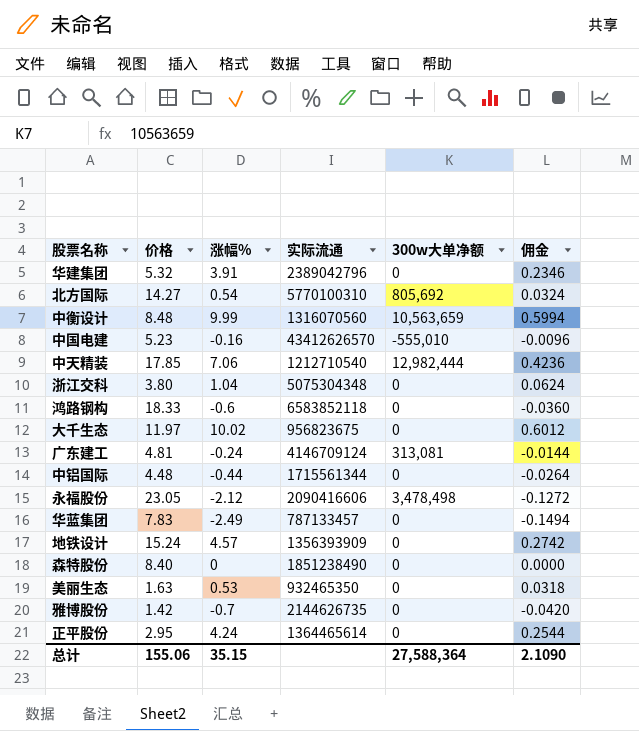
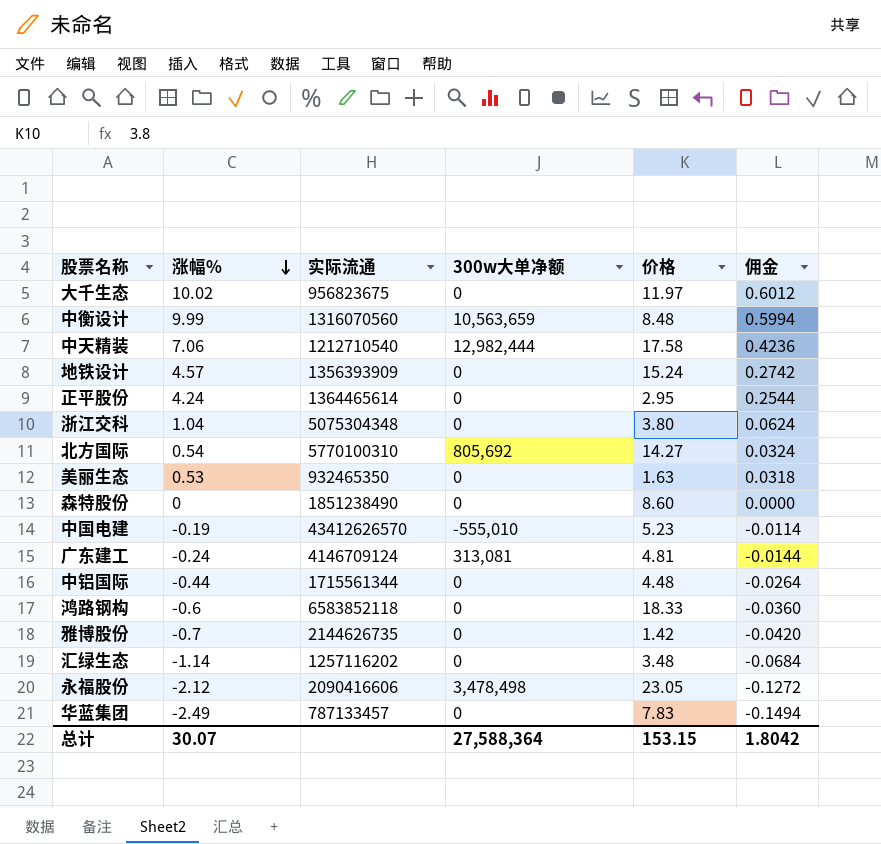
row order: none -> 涨幅% descending
column 价格 | position: 2 -> 5
row 华建集团: 5.32 | 3.91 | 2389042796 | 0 | 0.2346 -> none
中天精装 | 价格: 17.85 -> 17.58
森特股份 | 价格: 8.40 -> 8.60
中国电建 | 涨幅%: -0.16 -> -0.19
中国电建 | 佣金: -0.0096 -> -0.0114
row 汇绿生态: none -> -1.14 | 1257116202 | 0 | 3.48 | -0.0684
总计 | 涨幅%: 35.15 -> 30.07
总计 | 价格: 155.06 -> 153.15
总计 | 佣金: 2.1090 -> 1.8042

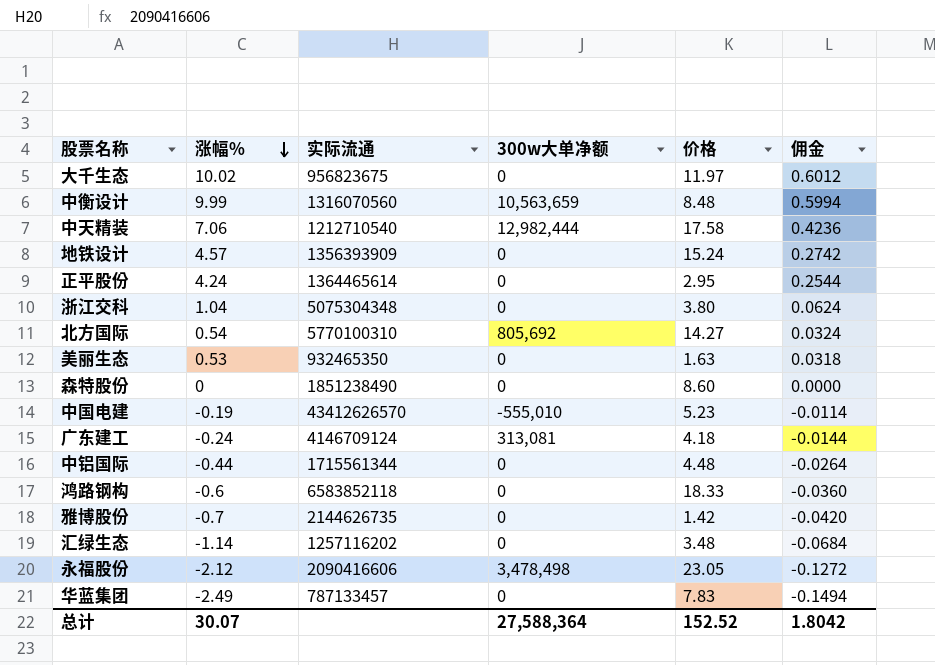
广东建工 | 价格: 4.81 -> 4.18
总计 | 价格: 153.15 -> 152.52

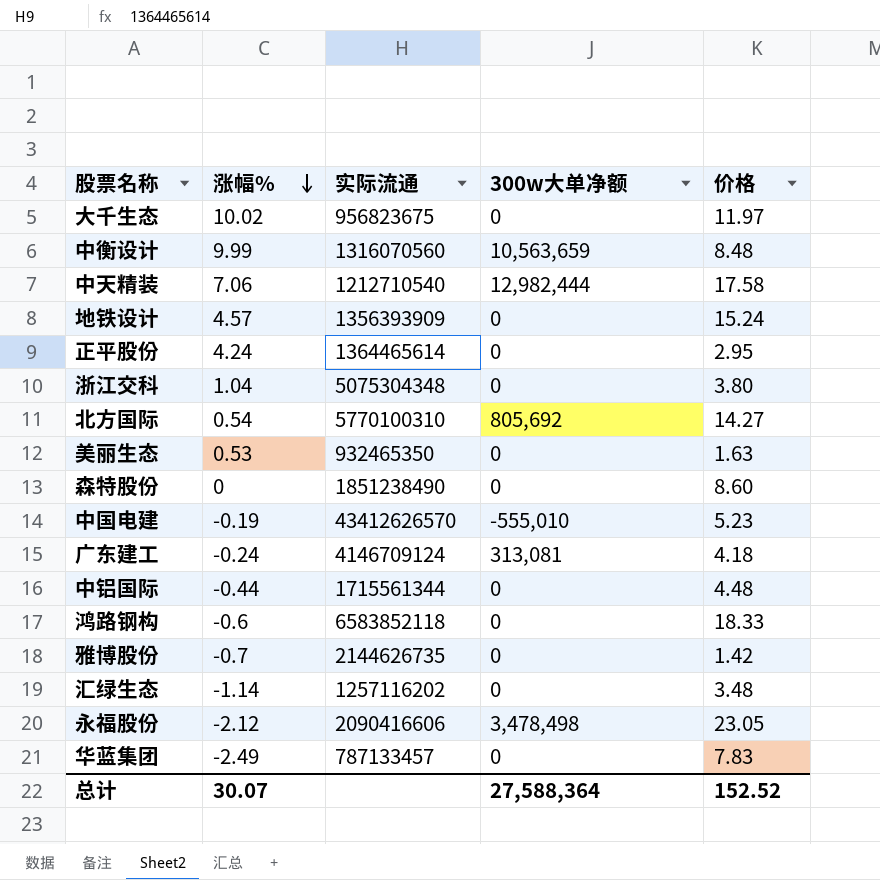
column 佣金 | formula: [涨幅%] * 0.06 -> none

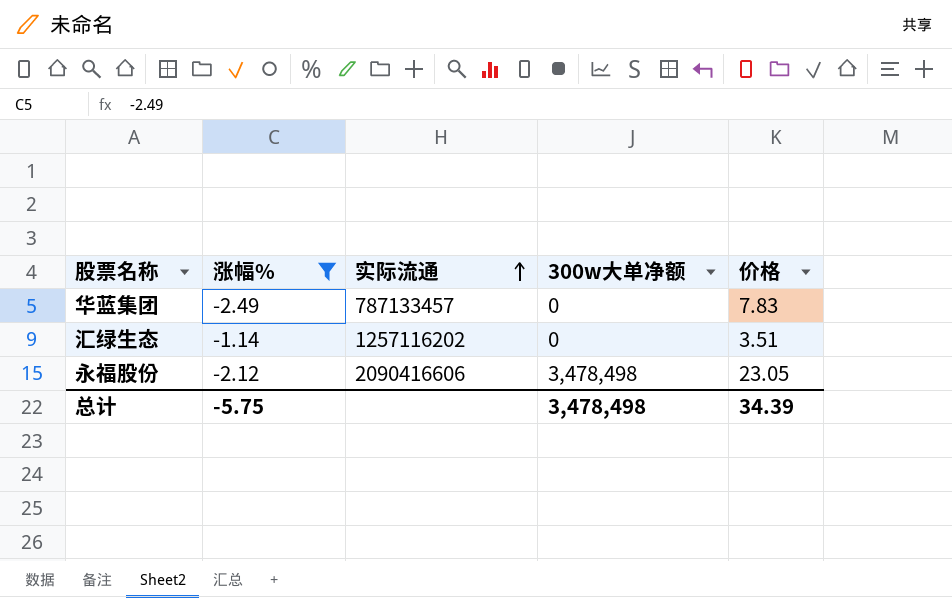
filter: none -> 涨幅% <= -1.14
row order: 涨幅% descending -> 实际流通 ascending
汇绿生态 | 价格: 3.48 -> 3.51
总计 | 涨幅%: 30.07 -> -5.75
总计 | 300w大单净额: 27,588,364 -> 3,478,498
总计 | 价格: 152.52 -> 34.39

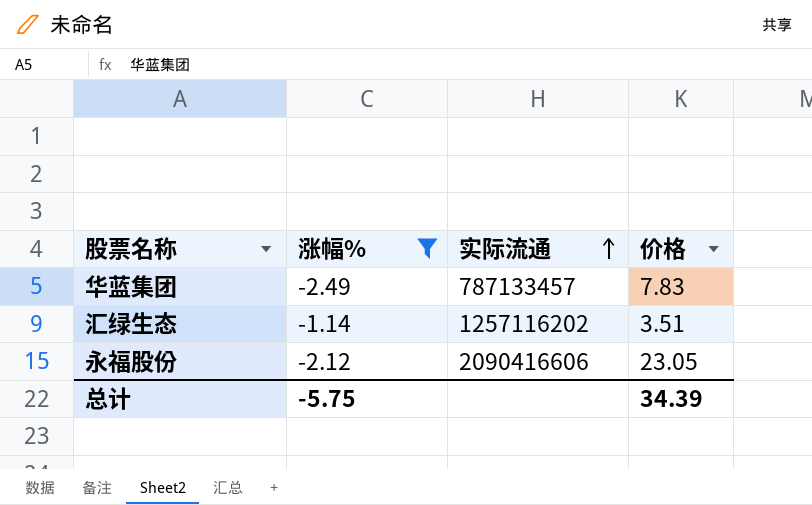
column 300w大单净额 | position: 4 -> none

